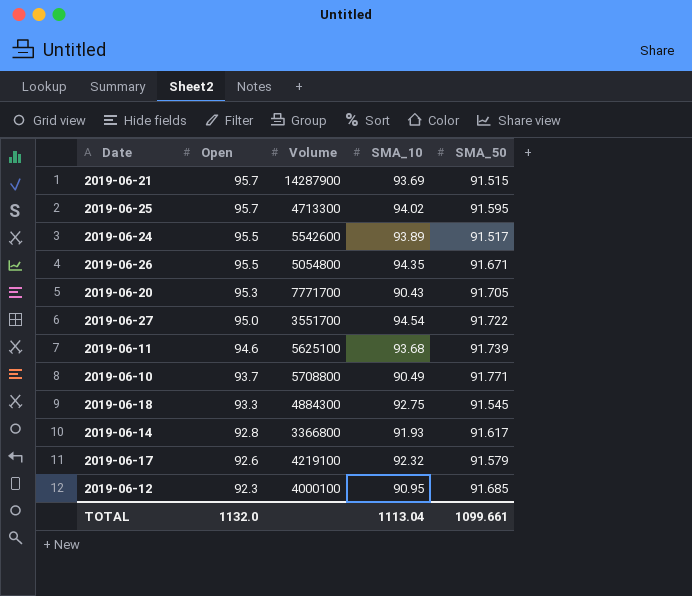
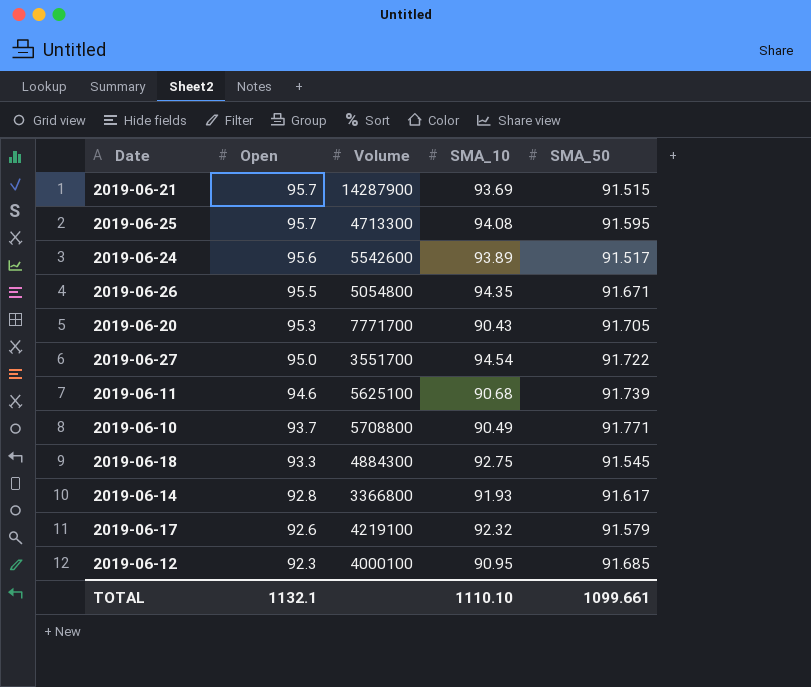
2019-06-25 | SMA_10: 94.02 -> 94.08
2019-06-24 | Open: 95.5 -> 95.6
2019-06-11 | SMA_10: 93.68 -> 90.68
TOTAL | Open: 1132.0 -> 1132.1
TOTAL | SMA_10: 1113.04 -> 1110.10

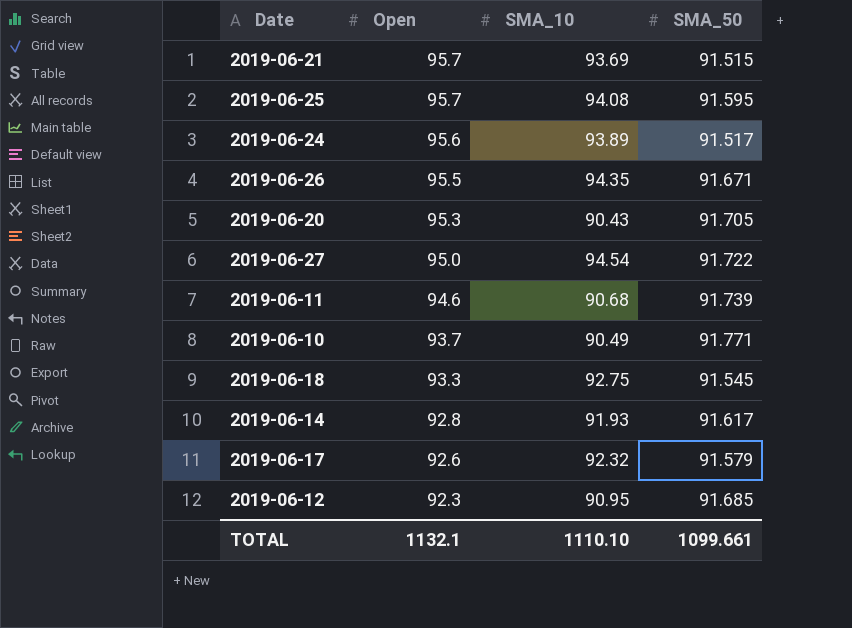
column Volume | position: 3 -> none

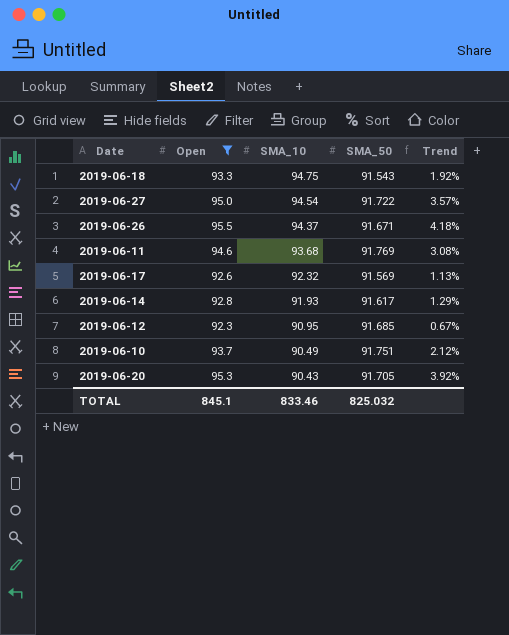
filter: none -> Open <= 95.5
row order: Open descending -> SMA_10 descending
column Trend | formula: none -> ([Open] - [SMA_50]) / [SMA_50]
2019-06-18 | SMA_10: 92.75 -> 94.75
2019-06-18 | SMA_50: 91.545 -> 91.543
2019-06-26 | SMA_10: 94.35 -> 94.37
2019-06-11 | SMA_10: 90.68 -> 93.68
2019-06-11 | SMA_50: 91.739 -> 91.769
2019-06-17 | SMA_50: 91.579 -> 91.569
2019-06-10 | SMA_50: 91.771 -> 91.751
TOTAL | Open: 1132.1 -> 845.1
TOTAL | SMA_10: 1110.10 -> 833.46
TOTAL | SMA_50: 1099.661 -> 825.032

